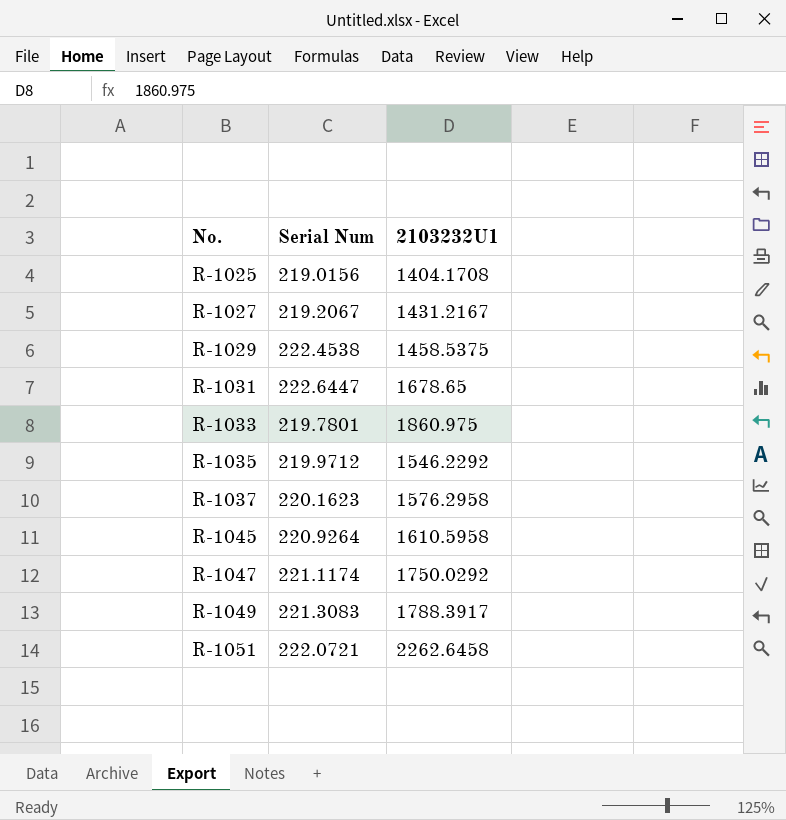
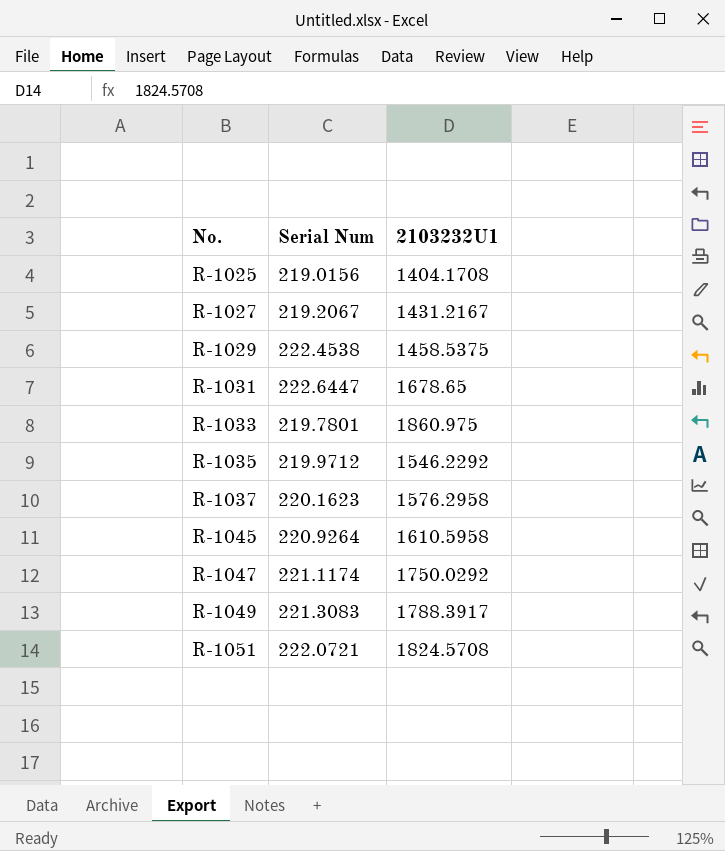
R-1051 | 2103232U1: 2262.6458 -> 1824.5708

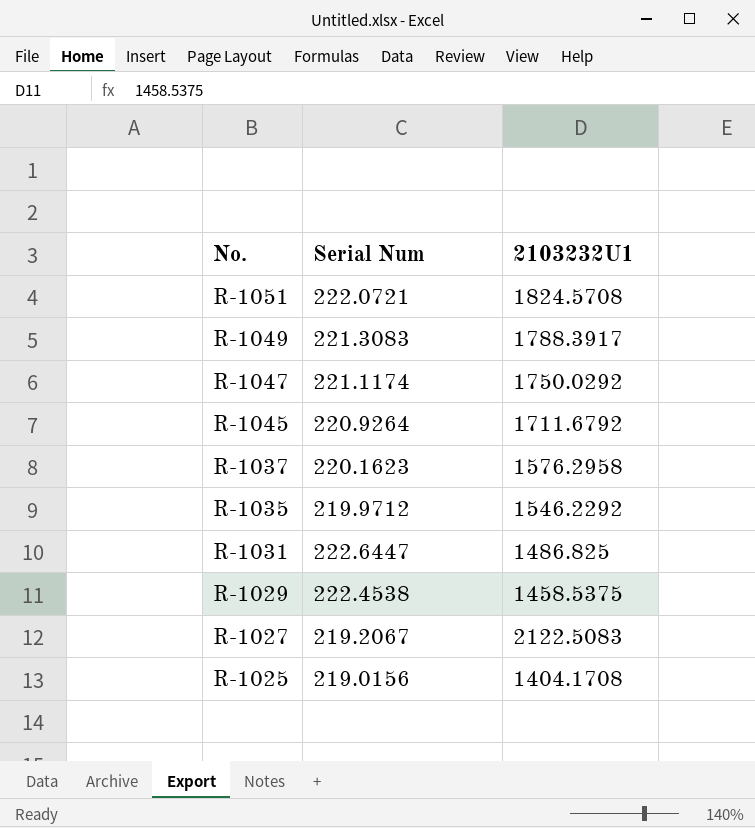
row order: No. ascending -> No. descending
row R-1033: 219.7801 | 1860.975 -> none
R-1045 | 2103232U1: 1610.5958 -> 1711.6792
R-1031 | 2103232U1: 1678.65 -> 1486.825
R-1027 | 2103232U1: 1431.2167 -> 2122.5083

